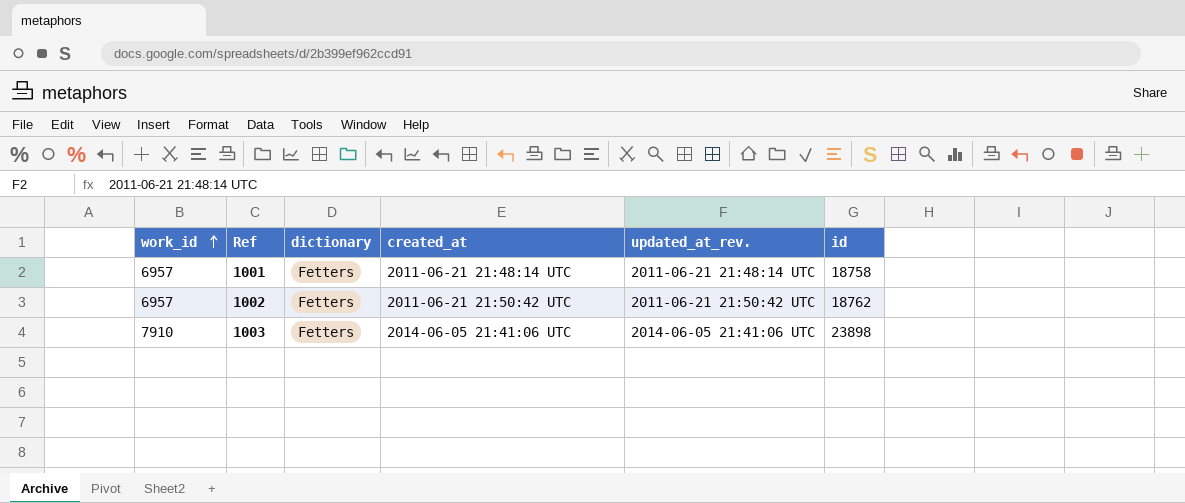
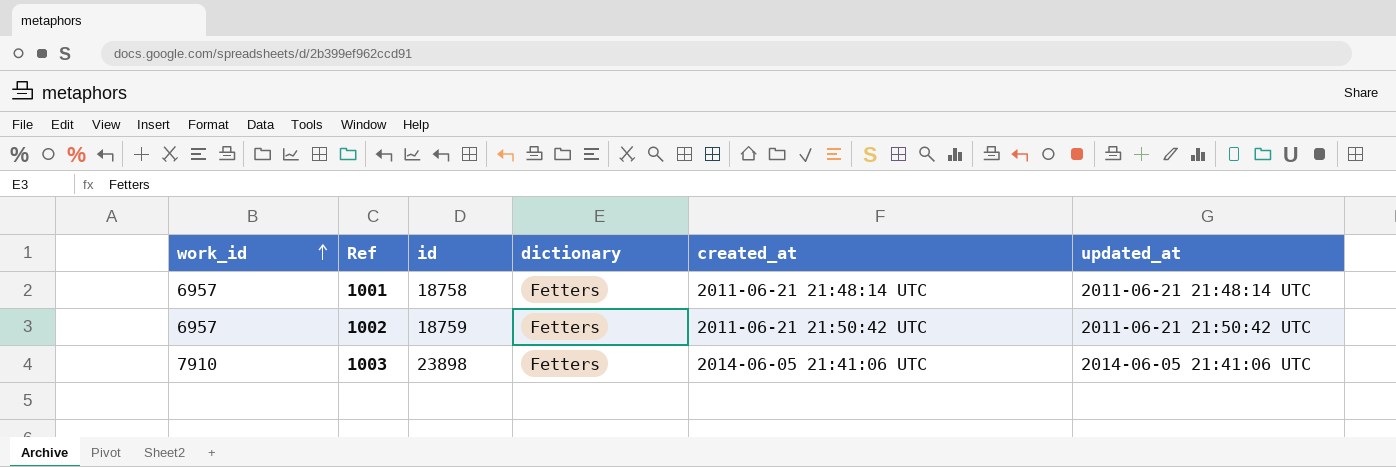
column id | position: 6 -> 3
column name: updated_at_rev. -> updated_at
1002 | id: 18762 -> 18759

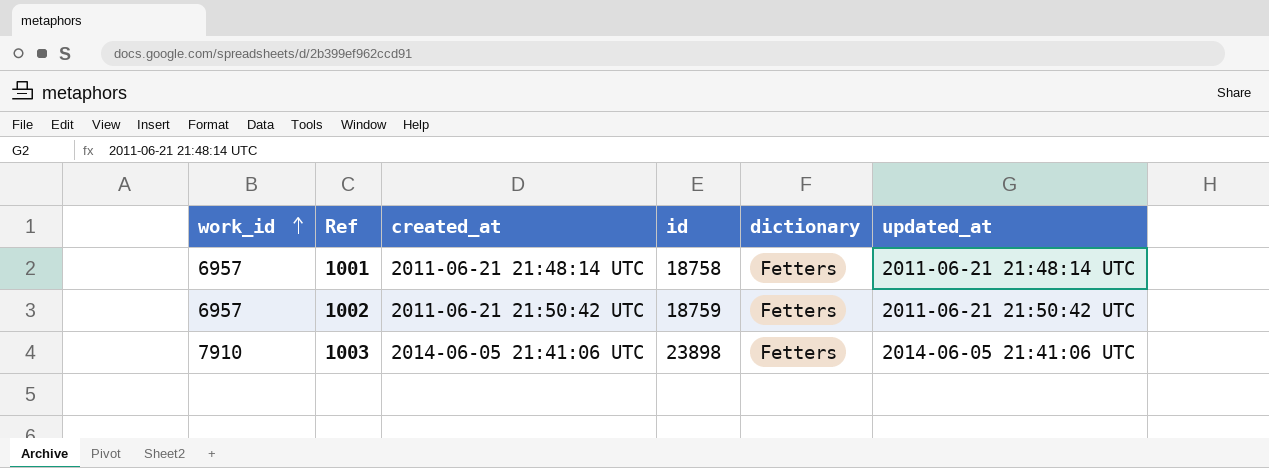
column created_at | position: 5 -> 3

